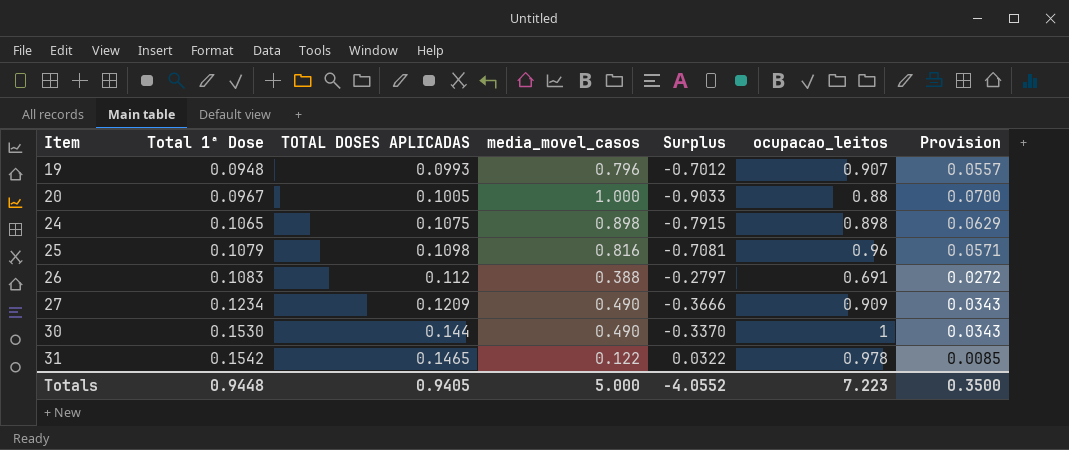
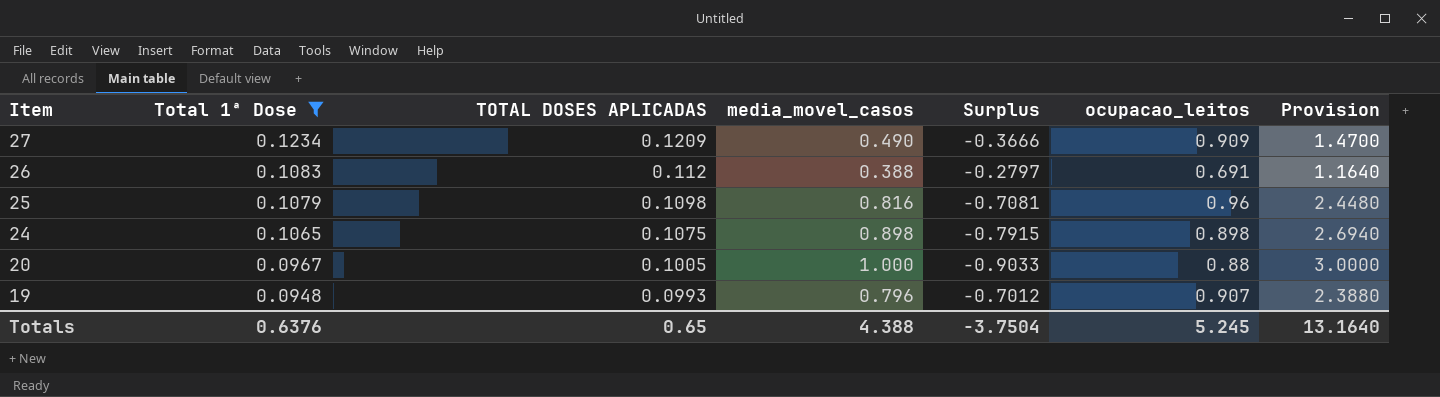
filter: none -> Total 1ª Dose <= 0.1234
row order: Item ascending -> Item descending
column Provision | formula: [media_movel_casos] * 0.07 -> [media_movel_casos] * 3
Totals | Total 1ª Dose: 0.9448 -> 0.6376
Totals | TOTAL DOSES APLICADAS: 0.9405 -> 0.65
Totals | media_movel_casos: 5.000 -> 4.388
Totals | Surplus: -4.0552 -> -3.7504
Totals | ocupacao_leitos: 7.223 -> 5.245
Totals | Provision: 0.3500 -> 13.1640

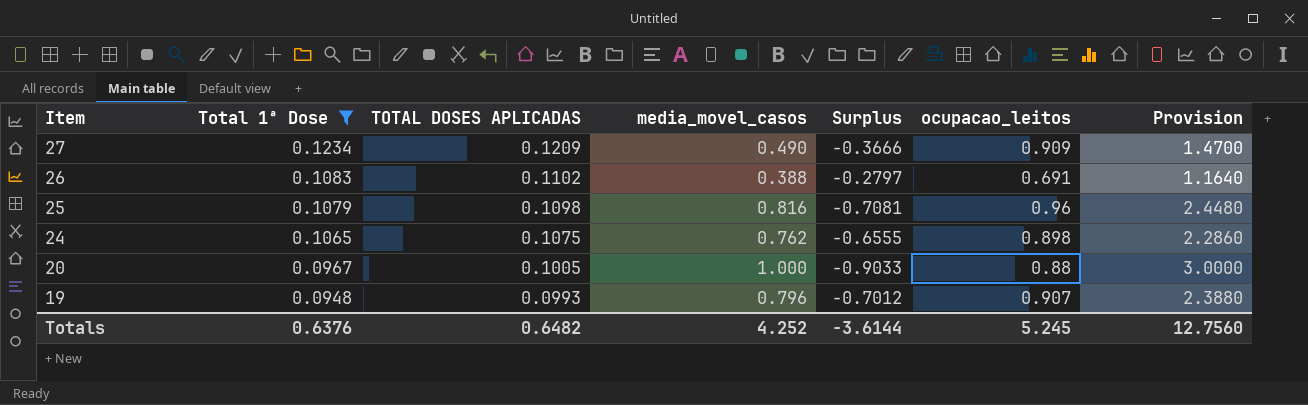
26 | TOTAL DOSES APLICADAS: 0.112 -> 0.1102
24 | media_movel_casos: 0.898 -> 0.762
24 | Surplus: -0.7915 -> -0.6555
24 | Provision: 2.6940 -> 2.2860
Totals | TOTAL DOSES APLICADAS: 0.65 -> 0.6482
Totals | media_movel_casos: 4.388 -> 4.252
Totals | Surplus: -3.7504 -> -3.6144
Totals | Provision: 13.1640 -> 12.7560

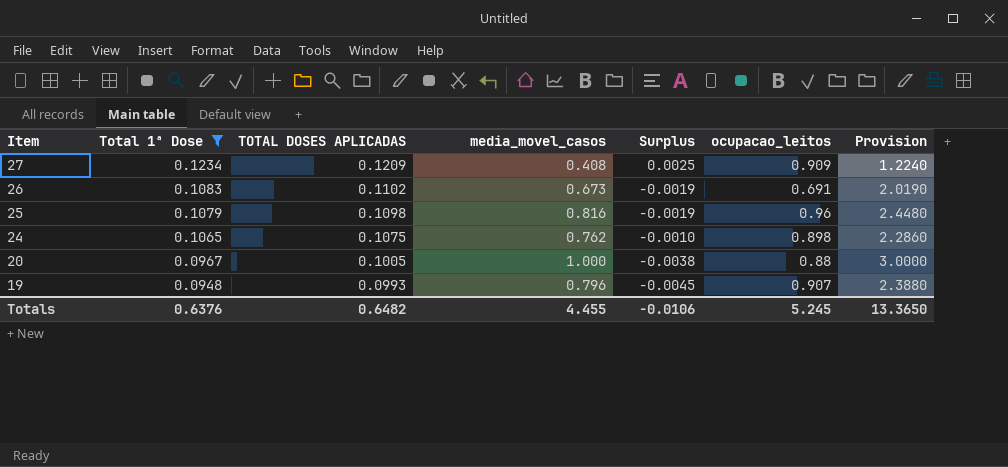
column Surplus | formula: [Total 1ª Dose] - [media_movel_casos] -> [Total 1ª Dose] - [TOTAL DOSES APLICADAS]
27 | media_movel_casos: 0.490 -> 0.408
27 | Provision: 1.4700 -> 1.2240
26 | media_movel_casos: 0.388 -> 0.673
26 | Provision: 1.1640 -> 2.0190
Totals | media_movel_casos: 4.252 -> 4.455
Totals | Surplus: -3.6144 -> -0.0106
Totals | Provision: 12.7560 -> 13.3650

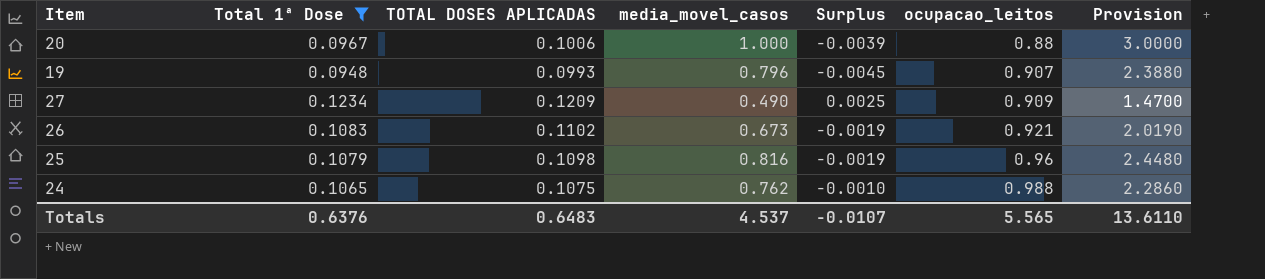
row order: Item descending -> ocupacao_leitos ascending
20 | TOTAL DOSES APLICADAS: 0.1005 -> 0.1006
20 | Surplus: -0.0038 -> -0.0039
27 | media_movel_casos: 0.408 -> 0.490
27 | Provision: 1.2240 -> 1.4700
26 | ocupacao_leitos: 0.691 -> 0.921
24 | ocupacao_leitos: 0.898 -> 0.988
Totals | TOTAL DOSES APLICADAS: 0.6482 -> 0.6483
Totals | media_movel_casos: 4.455 -> 4.537
Totals | Surplus: -0.0106 -> -0.0107
Totals | ocupacao_leitos: 5.245 -> 5.565
Totals | Provision: 13.3650 -> 13.6110

